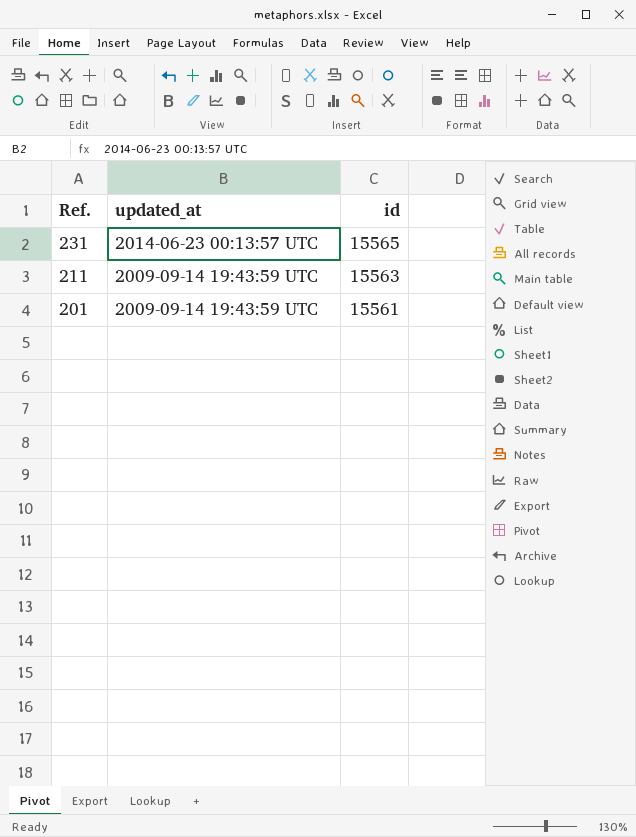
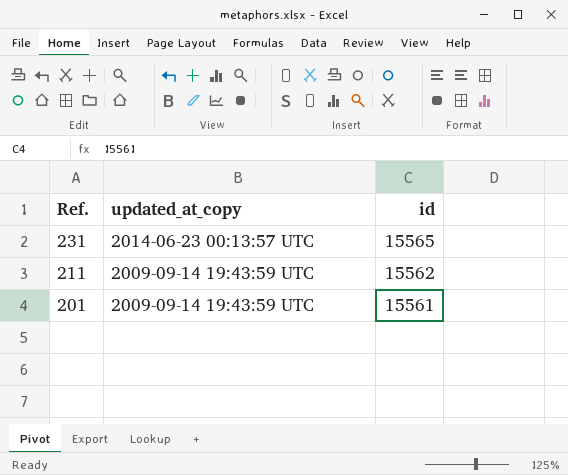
column name: updated_at -> updated_at_copy
211 | id: 15563 -> 15562

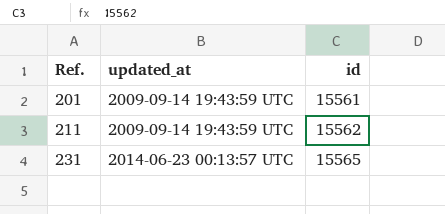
row order: Ref. descending -> Ref. ascending
column name: updated_at_copy -> updated_at

